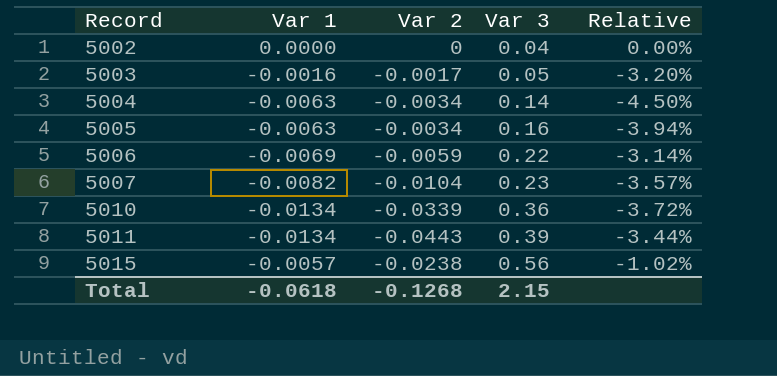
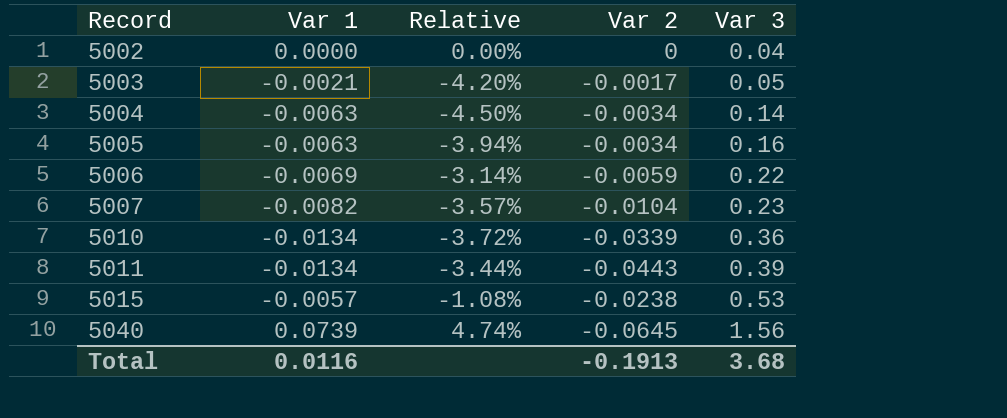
column Relative | position: 5 -> 3
5003 | Var 1: -0.0016 -> -0.0021
5003 | Relative: -3.20% -> -4.20%
5015 | Relative: -1.02% -> -1.08%
5015 | Var 3: 0.56 -> 0.53
row 5040: none -> 0.0739 | 4.74% | -0.0645 | 1.56
Total | Var 1: -0.0618 -> 0.0116
Total | Var 2: -0.1268 -> -0.1913
Total | Var 3: 2.15 -> 3.68

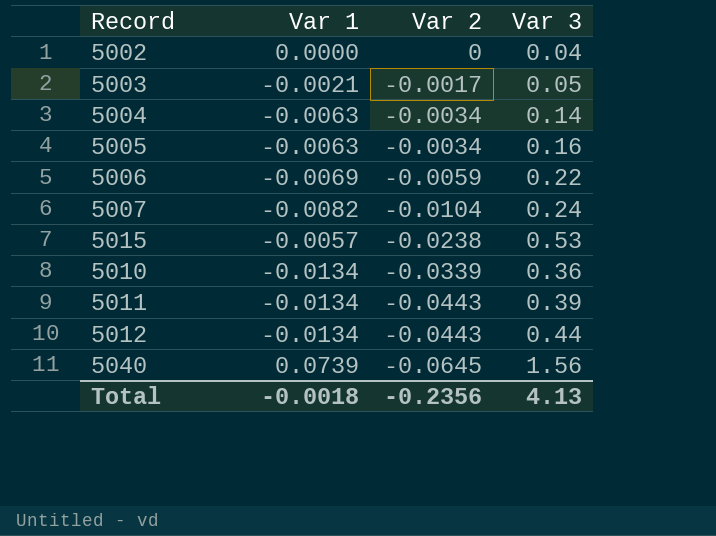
row order: Record ascending -> Var 2 descending
column Relative | formula: [Var 1] / [Var 3] -> none
5007 | Var 3: 0.23 -> 0.24
row 5012: none -> -0.0134 | -0.0443 | 0.44
Total | Var 1: 0.0116 -> -0.0018
Total | Var 2: -0.1913 -> -0.2356
Total | Var 3: 3.68 -> 4.13

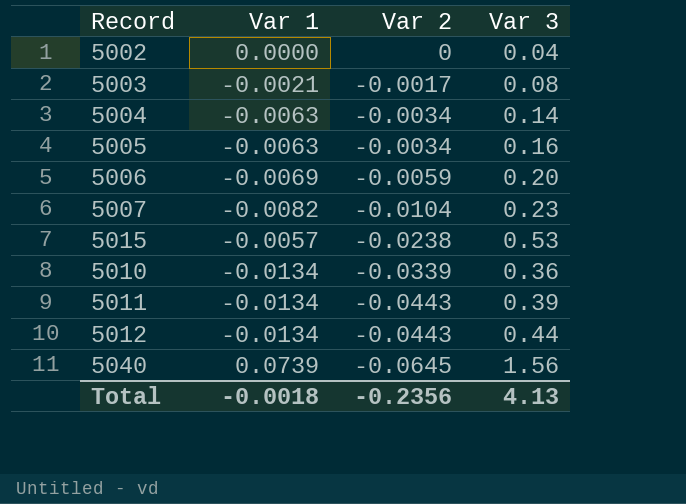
5003 | Var 3: 0.05 -> 0.08
5006 | Var 3: 0.22 -> 0.20
5007 | Var 3: 0.24 -> 0.23

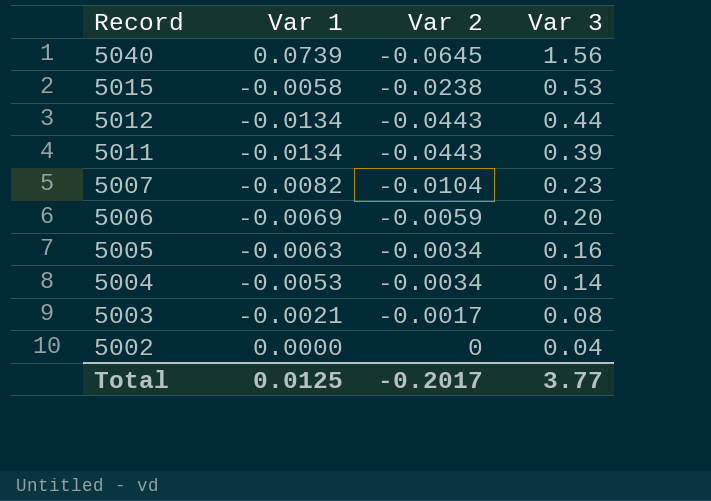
row order: Var 2 descending -> Record descending
row 5010: -0.0134 | -0.0339 | 0.36 -> none
5015 | Var 1: -0.0057 -> -0.0058
5004 | Var 1: -0.0063 -> -0.0053
Total | Var 1: -0.0018 -> 0.0125
Total | Var 2: -0.2356 -> -0.2017
Total | Var 3: 4.13 -> 3.77

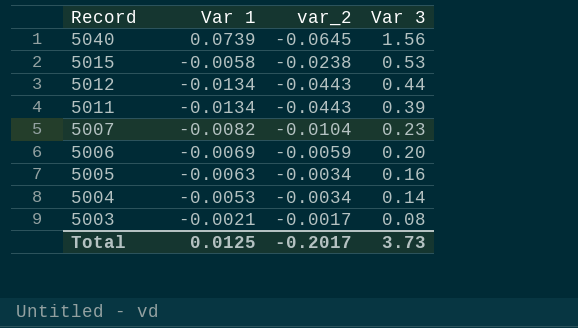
column name: Var 2 -> var_2
row 5002: 0.0000 | 0 | 0.04 -> none
Total | Var 3: 3.77 -> 3.73

